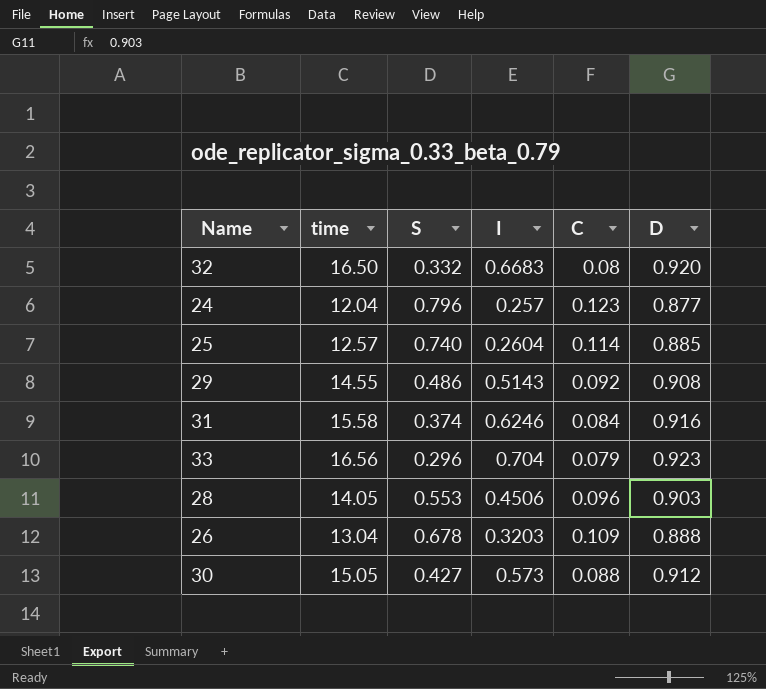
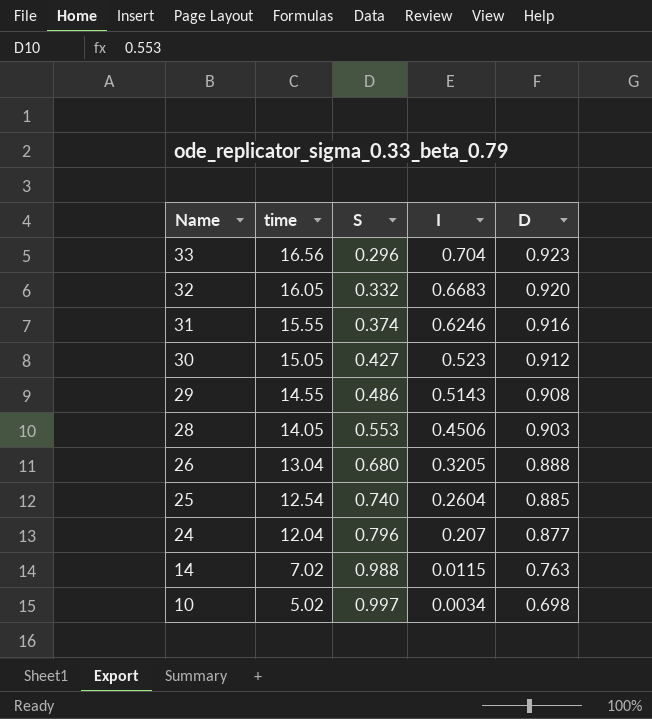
row order: none -> Name descending
column C | position: 5 -> none
32 | time: 16.50 -> 16.05
31 | time: 15.58 -> 15.55
30 | I: 0.573 -> 0.523
26 | S: 0.678 -> 0.680
26 | I: 0.3203 -> 0.3205
25 | time: 12.57 -> 12.54
24 | I: 0.257 -> 0.207
row 14: none -> 7.02 | 0.988 | 0.0115 | 0.763
row 10: none -> 5.02 | 0.997 | 0.0034 | 0.698

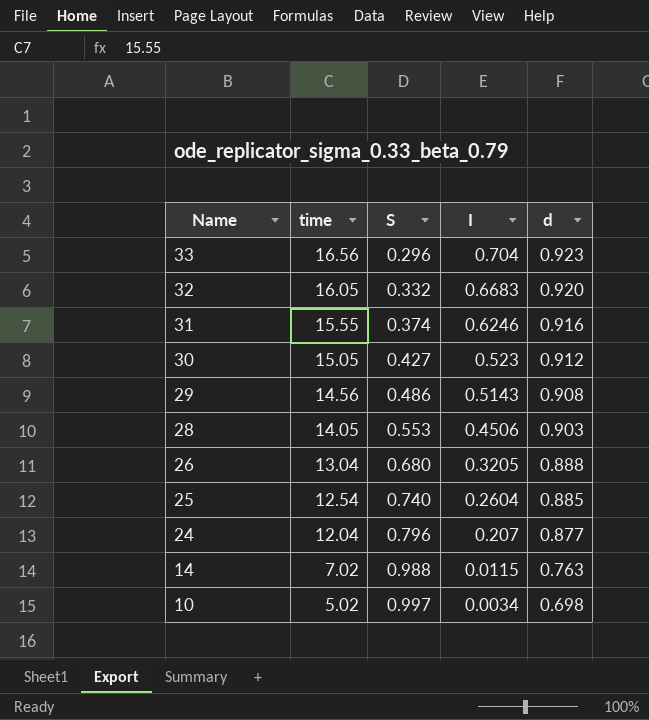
column name: D -> d
29 | time: 14.55 -> 14.56

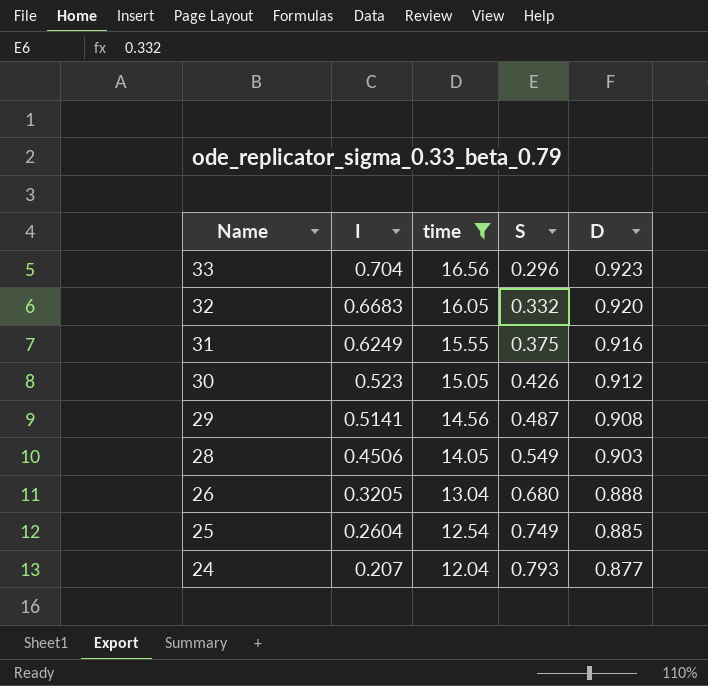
filter: none -> time >= 12.04
column I | position: 4 -> 2
column name: d -> D
31 | I: 0.6246 -> 0.6249
31 | S: 0.374 -> 0.375
30 | S: 0.427 -> 0.426
29 | I: 0.5143 -> 0.5141
29 | S: 0.486 -> 0.487
28 | S: 0.553 -> 0.549
25 | S: 0.740 -> 0.749
24 | S: 0.796 -> 0.793

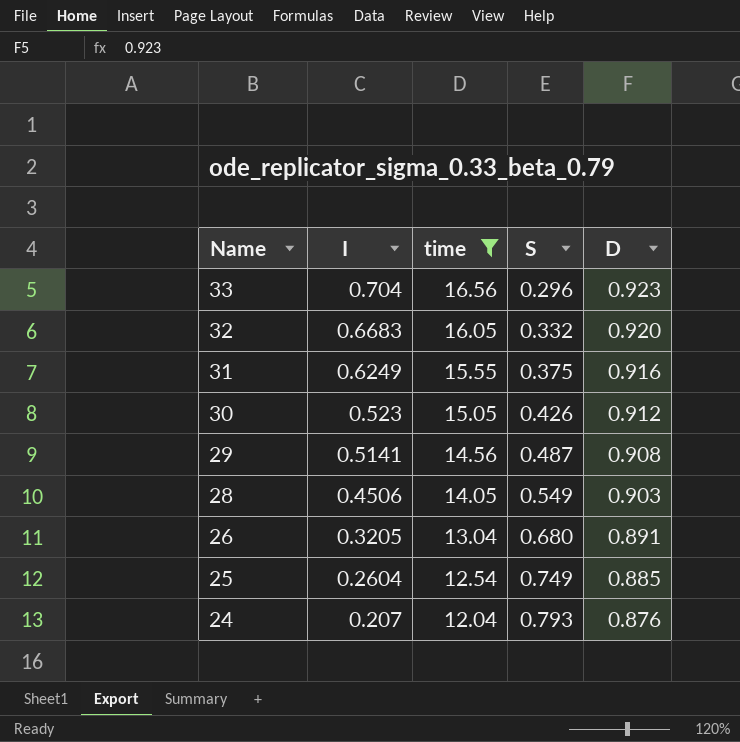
26 | D: 0.888 -> 0.891
24 | D: 0.877 -> 0.876

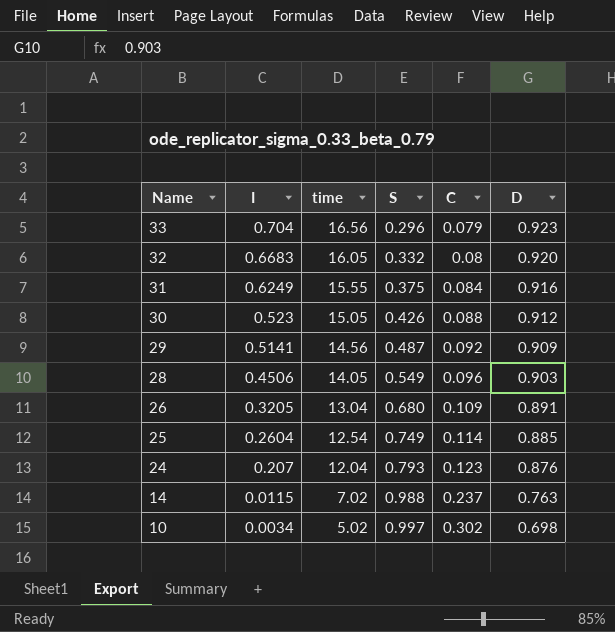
filter: time >= 12.04 -> none
column C | position: none -> 5
29 | D: 0.908 -> 0.909

